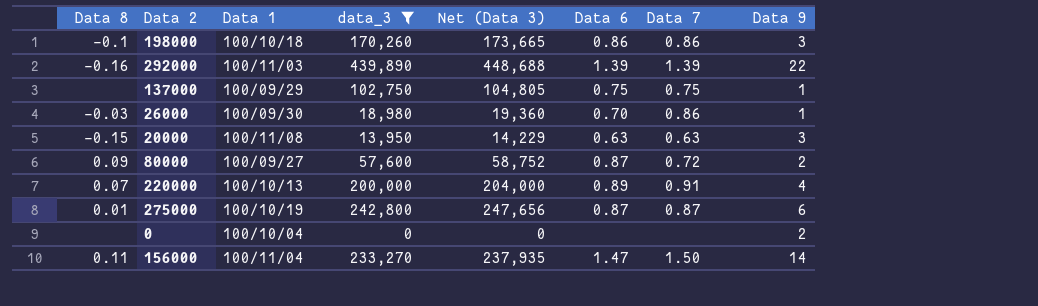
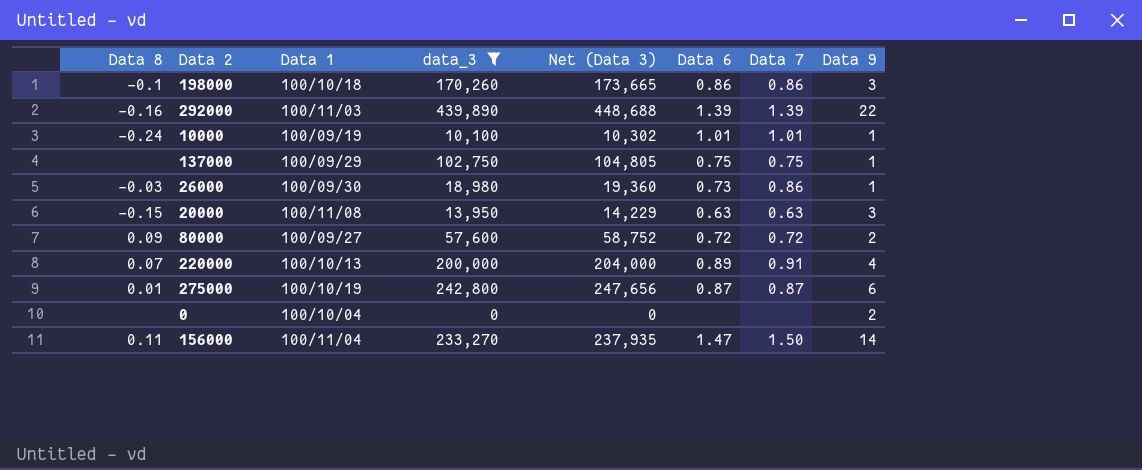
row 10000: none -> -0.24 | 100/09/19 | 10,100 | 10,302 | 1.01 | 1.01 | 1
26000 | Data 6: 0.70 -> 0.73
80000 | Data 6: 0.87 -> 0.72

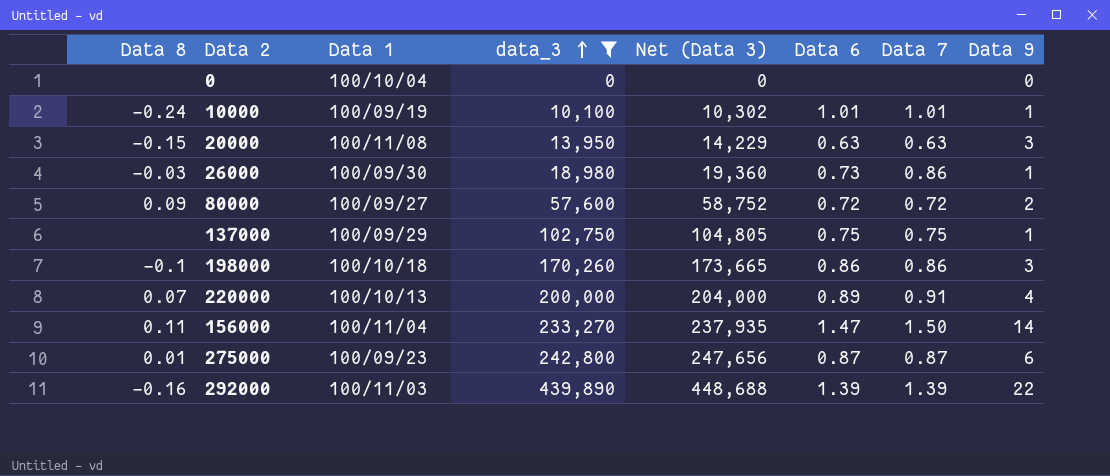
row order: none -> data_3 ascending
0 | Data 9: 2 -> 0
275000 | Data 1: 100/10/19 -> 100/09/23

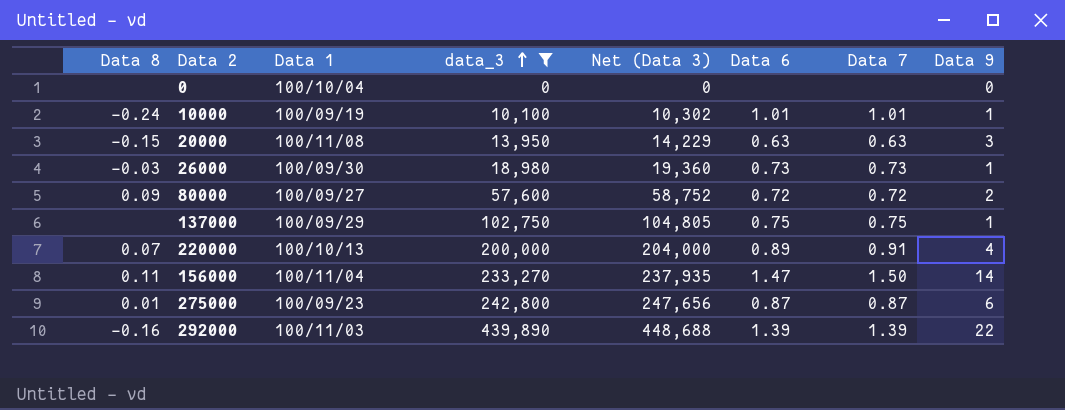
row 198000: -0.1 | 100/10/18 | 170,260 | 173,665 | 0.86 | 0.86 | 3 -> none
26000 | Data 7: 0.86 -> 0.73

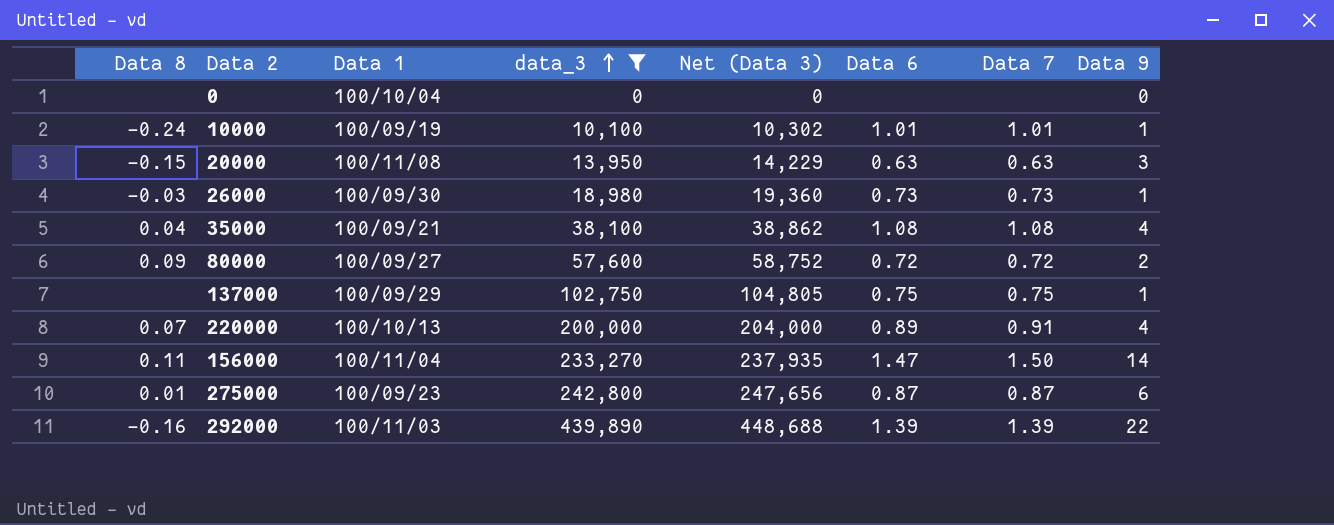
row 35000: none -> 0.04 | 100/09/21 | 38,100 | 38,862 | 1.08 | 1.08 | 4

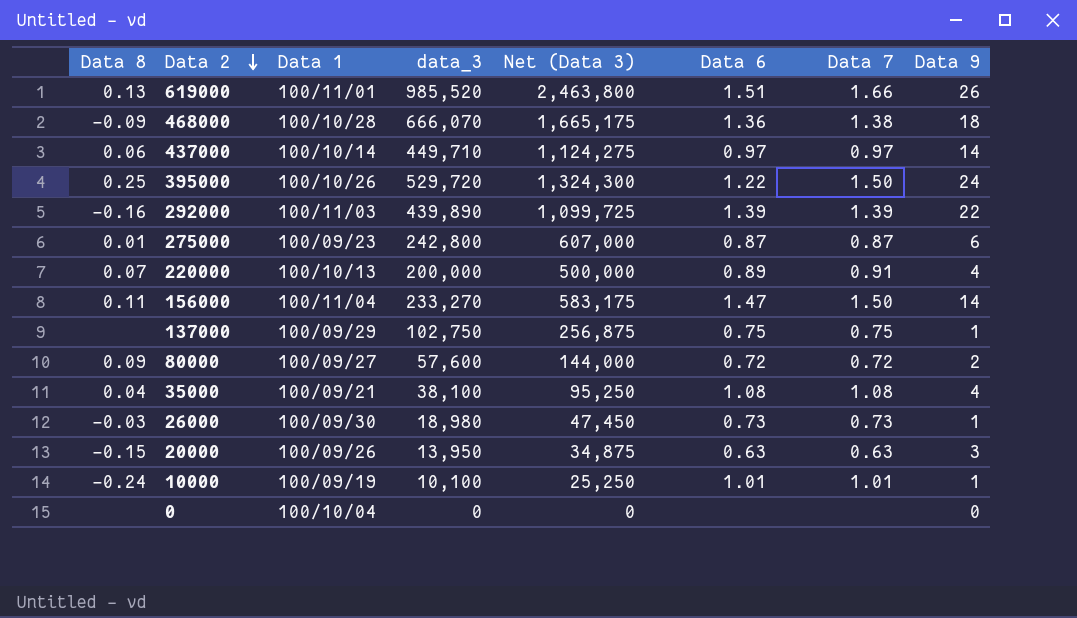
filter: data_3 <= 439,890 -> none
row order: data_3 ascending -> Data 2 descending
column Net (Data 3) | formula: [data_3] * 1.02 -> [data_3] * 2.5
20000 | Data 1: 100/11/08 -> 100/09/26

